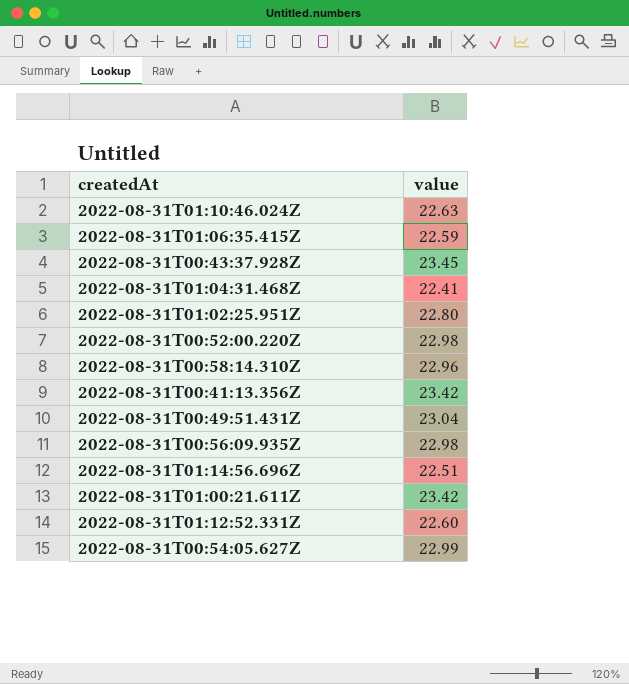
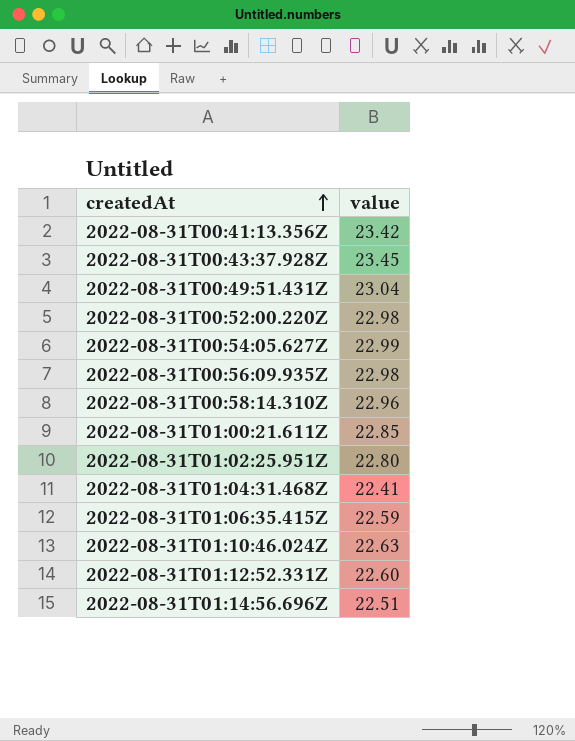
row order: none -> createdAt ascending
2022-08-31T01:00:21.611Z | value: 23.42 -> 22.85

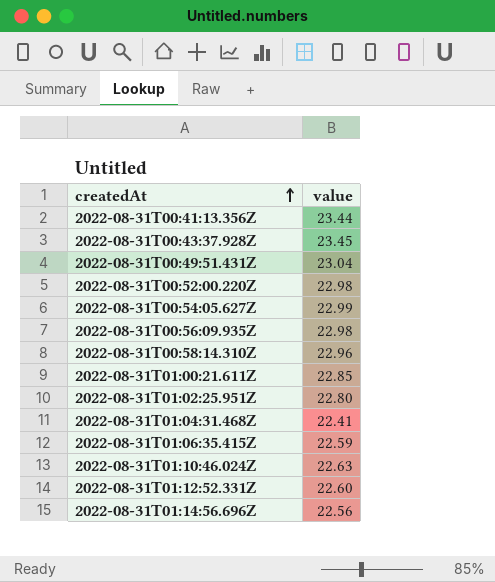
2022-08-31T00:41:13.356Z | value: 23.42 -> 23.44
2022-08-31T01:14:56.696Z | value: 22.51 -> 22.56

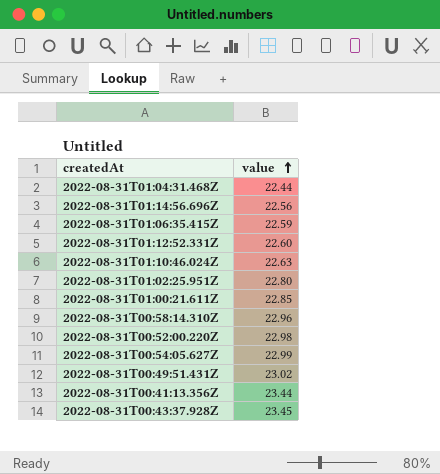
row order: createdAt ascending -> value ascending
row 2022-08-31T00:56:09.935Z: 22.98 -> none
2022-08-31T01:04:31.468Z | value: 22.41 -> 22.44
2022-08-31T00:49:51.431Z | value: 23.04 -> 23.02

